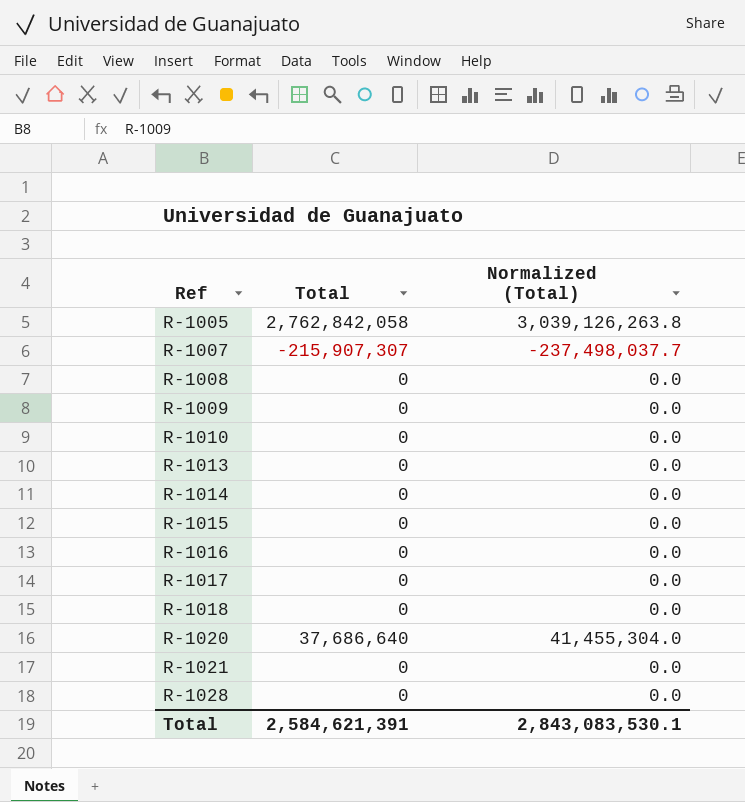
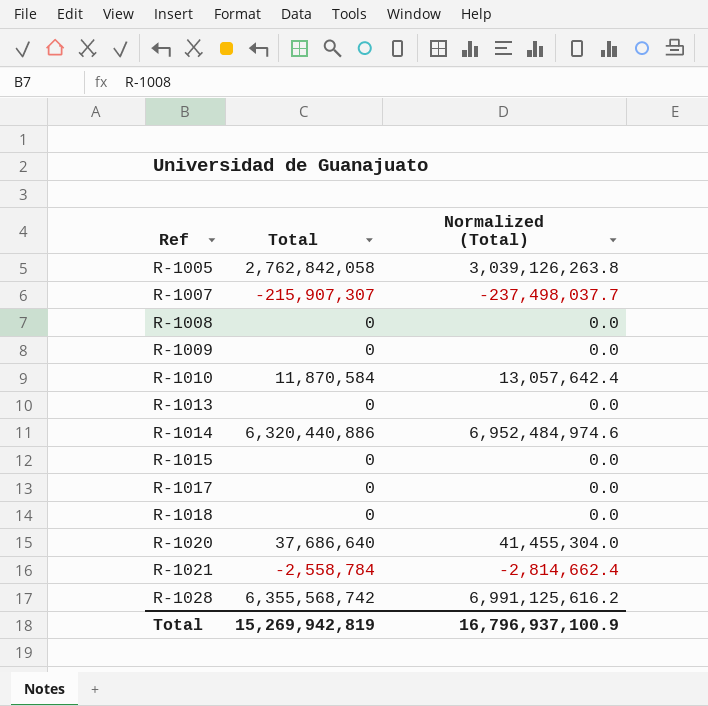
row R-1016: 0 | 0.0 -> none
R-1010 | Total: 0 -> 11,870,584
R-1010 | Normalized (Total): 0.0 -> 13,057,642.4
R-1014 | Total: 0 -> 6,320,440,886
R-1014 | Normalized (Total): 0.0 -> 6,952,484,974.6
R-1021 | Total: 0 -> -2,558,784
R-1021 | Normalized (Total): 0.0 -> -2,814,662.4
R-1028 | Total: 0 -> 6,355,568,742
R-1028 | Normalized (Total): 0.0 -> 6,991,125,616.2
Total | Total: 2,584,621,391 -> 15,269,942,819
Total | Normalized (Total): 2,843,083,530.1 -> 16,796,937,100.9

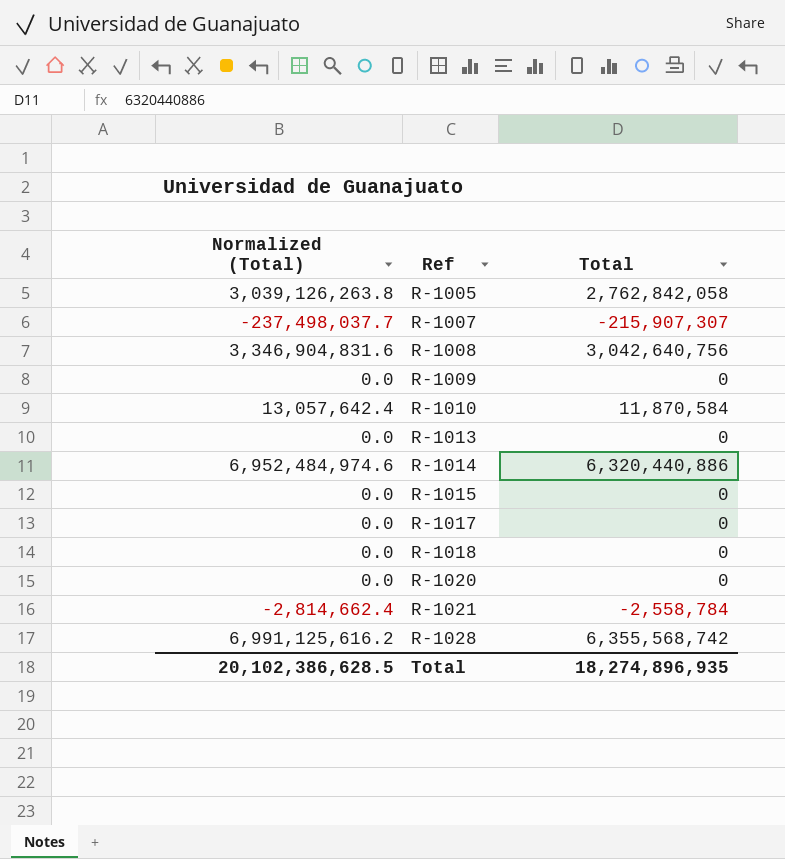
column Normalized (Total) | position: 3 -> 1
R-1008 | Normalized (Total): 0.0 -> 3,346,904,831.6
R-1008 | Total: 0 -> 3,042,640,756
R-1020 | Normalized (Total): 41,455,304.0 -> 0.0
R-1020 | Total: 37,686,640 -> 0
Total | Normalized (Total): 16,796,937,100.9 -> 20,102,386,628.5
Total | Total: 15,269,942,819 -> 18,274,896,935

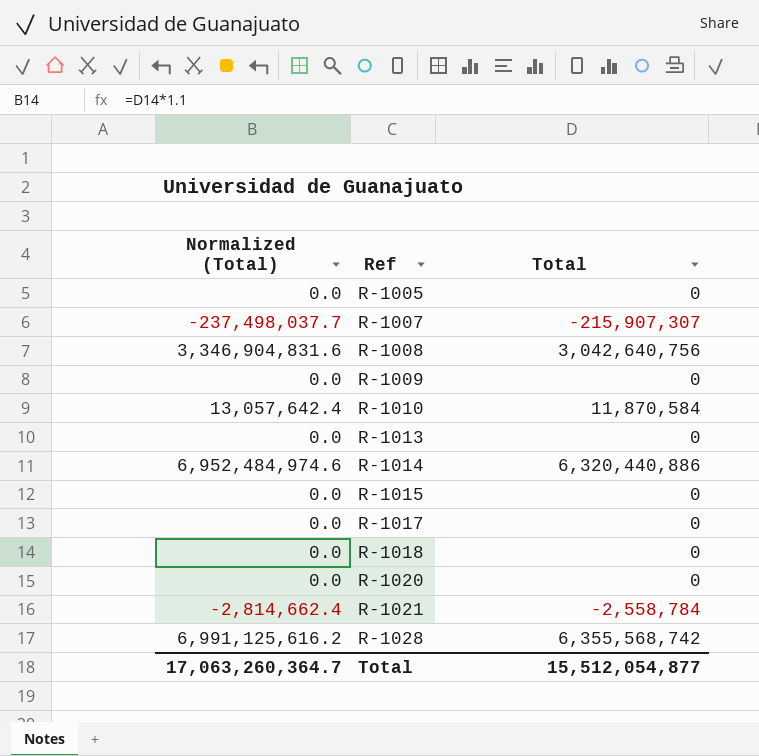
R-1005 | Normalized (Total): 3,039,126,263.8 -> 0.0
R-1005 | Total: 2,762,842,058 -> 0
Total | Normalized (Total): 20,102,386,628.5 -> 17,063,260,364.7
Total | Total: 18,274,896,935 -> 15,512,054,877

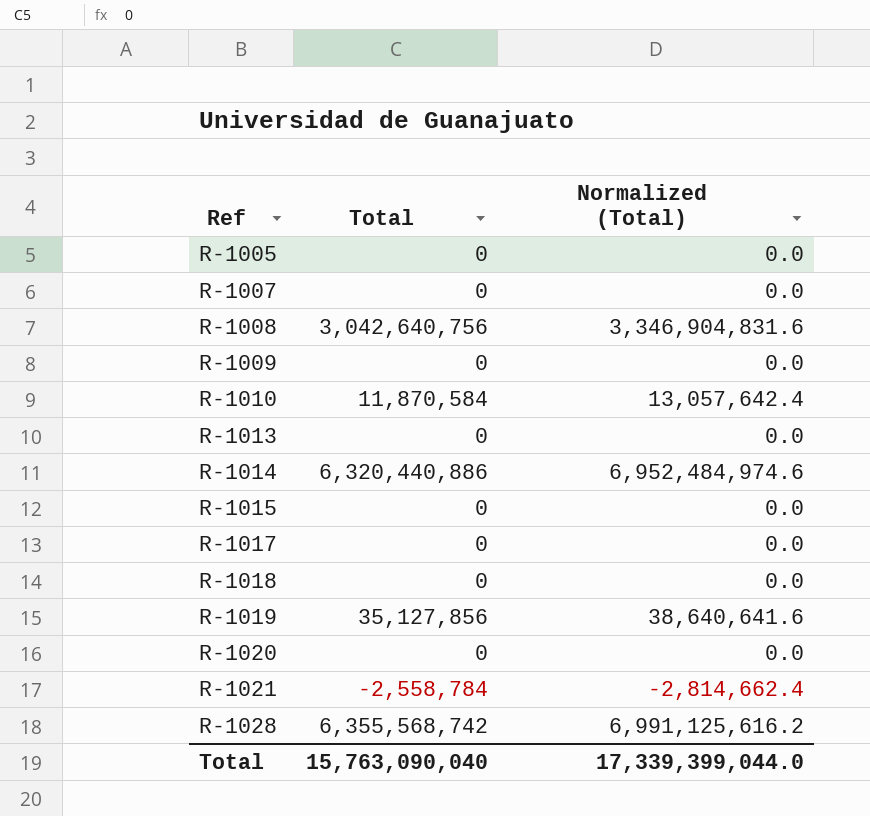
column Normalized (Total) | position: 1 -> 3
R-1007 | Total: -215,907,307 -> 0
R-1007 | Normalized (Total): -237,498,037.7 -> 0.0
row R-1019: none -> 35,127,856 | 38,640,641.6
Total | Total: 15,512,054,877 -> 15,763,090,040
Total | Normalized (Total): 17,063,260,364.7 -> 17,339,399,044.0

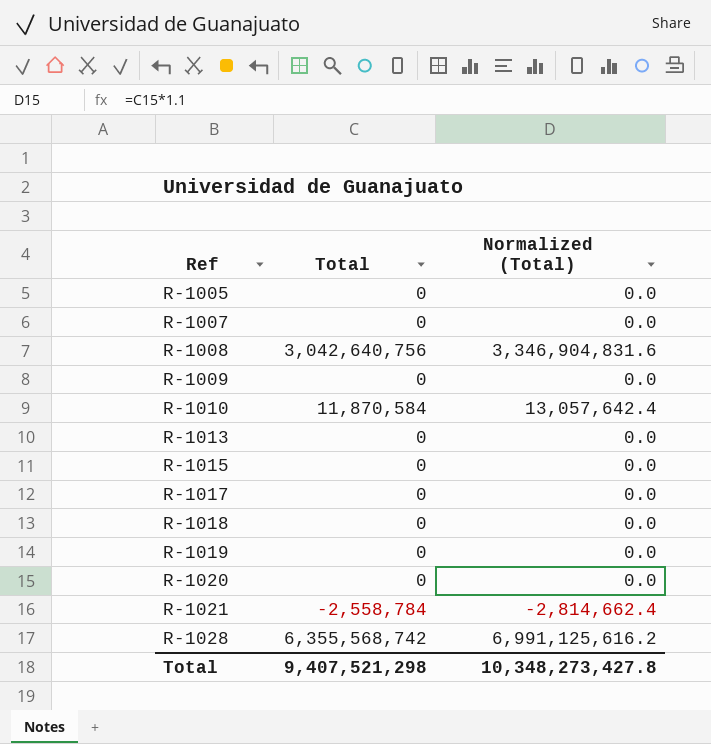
row R-1014: 6,320,440,886 | 6,952,484,974.6 -> none
R-1019 | Total: 35,127,856 -> 0
R-1019 | Normalized (Total): 38,640,641.6 -> 0.0
Total | Total: 15,763,090,040 -> 9,407,521,298
Total | Normalized (Total): 17,339,399,044.0 -> 10,348,273,427.8

